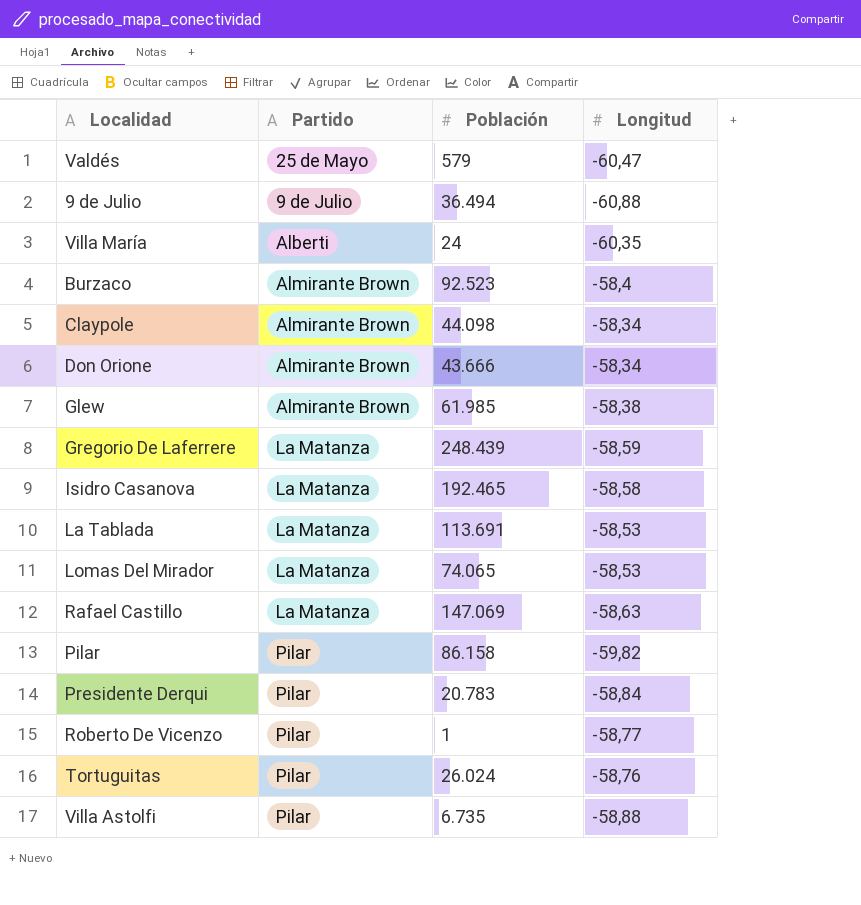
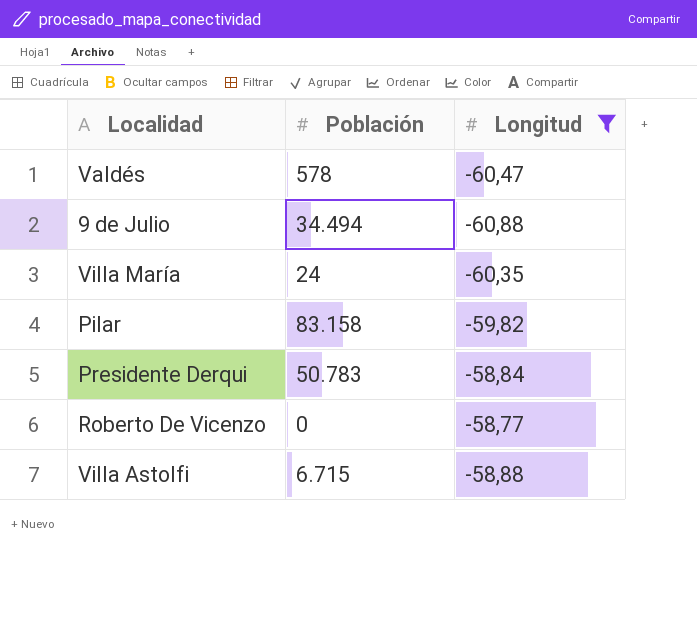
filter: none -> Longitud <= -58,77
column Partido | position: 2 -> none
Valdés | Población: 579 -> 578
9 de Julio | Población: 36.494 -> 34.494
Pilar | Población: 86.158 -> 83.158
Presidente Derqui | Población: 20.783 -> 50.783
Roberto De Vicenzo | Población: 1 -> 0
Villa Astolfi | Población: 6.735 -> 6.715

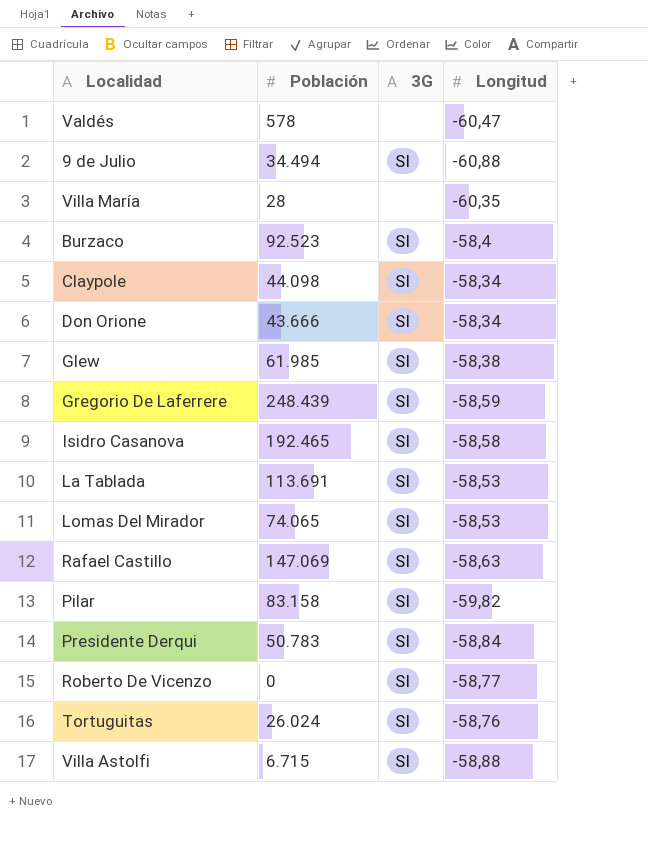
filter: Longitud <= -58,77 -> none
column 3G | position: none -> 3
Villa María | Población: 24 -> 28

